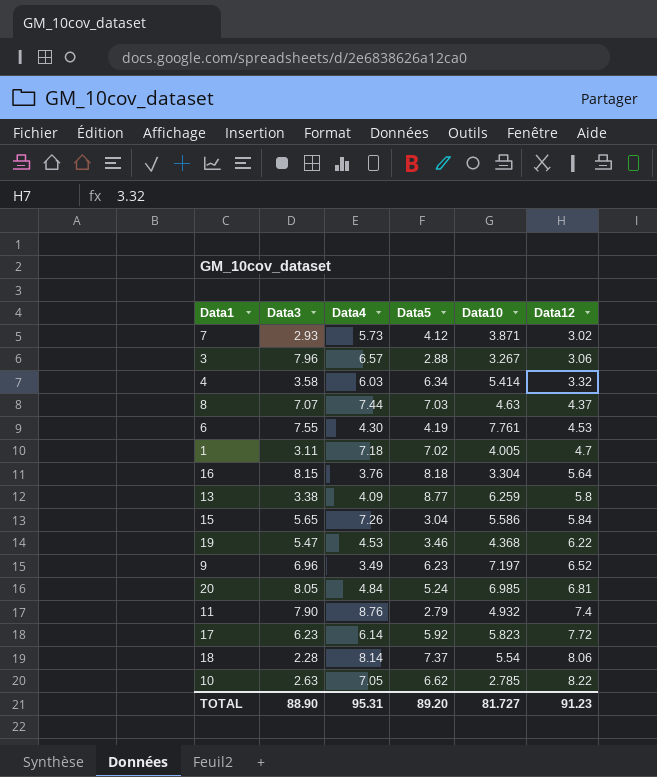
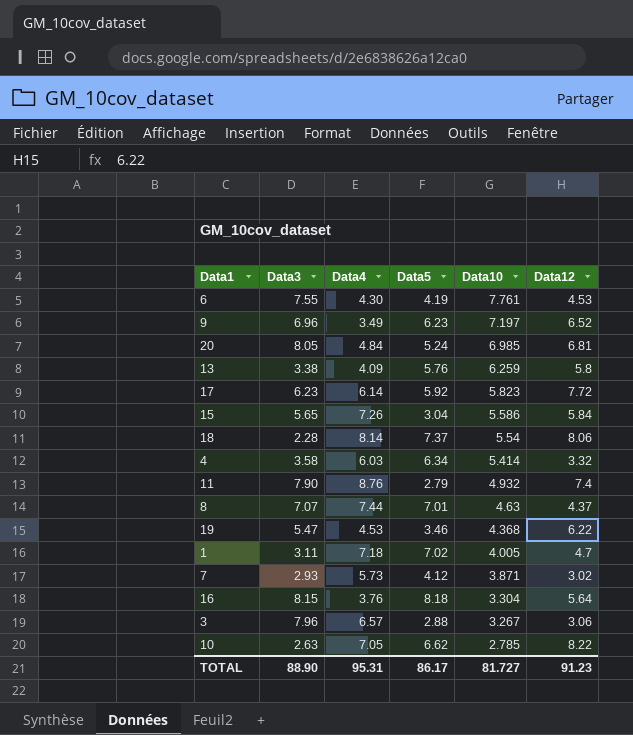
row order: Data12 ascending -> Data10 descending
13 | Data5: 8.77 -> 5.76
8 | Data5: 7.03 -> 7.01
TOTAL | Data5: 89.20 -> 86.17

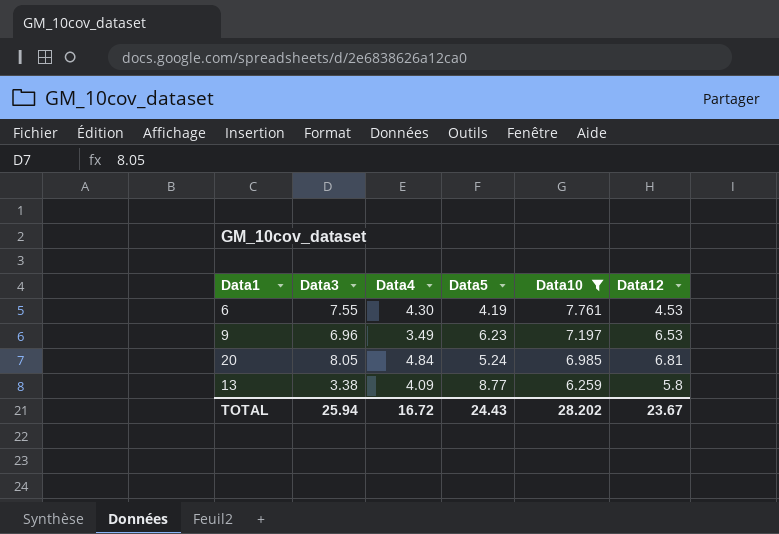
filter: none -> Data10 >= 6.259
9 | Data12: 6.52 -> 6.53
13 | Data5: 5.76 -> 8.77
TOTAL | Data3: 88.90 -> 25.94
TOTAL | Data4: 95.31 -> 16.72
TOTAL | Data5: 86.17 -> 24.43
TOTAL | Data10: 81.727 -> 28.202
TOTAL | Data12: 91.23 -> 23.67

